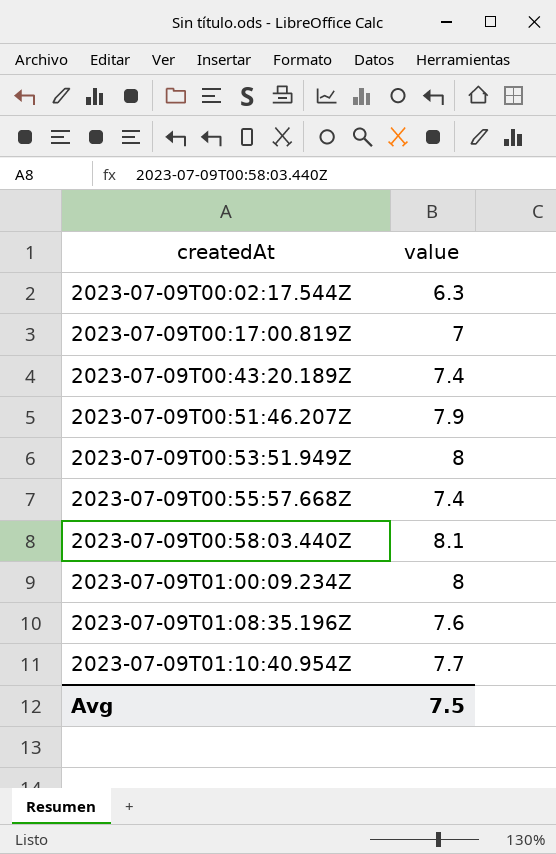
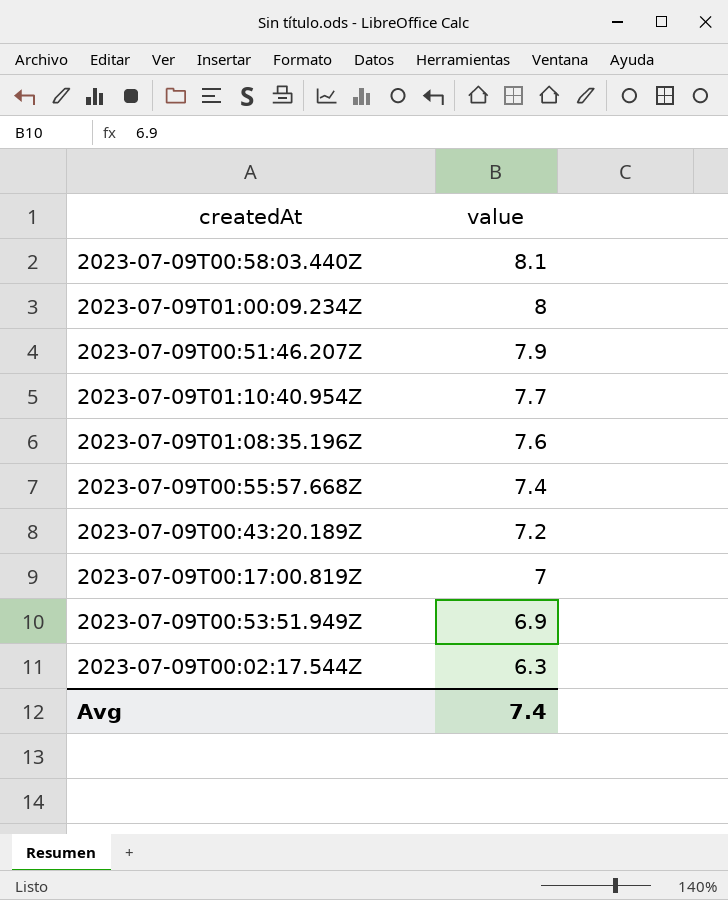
row order: createdAt ascending -> value descending
2023-07-09T00:43:20.189Z | value: 7.4 -> 7.2
2023-07-09T00:53:51.949Z | value: 8 -> 6.9
Avg | value: 7.5 -> 7.4

